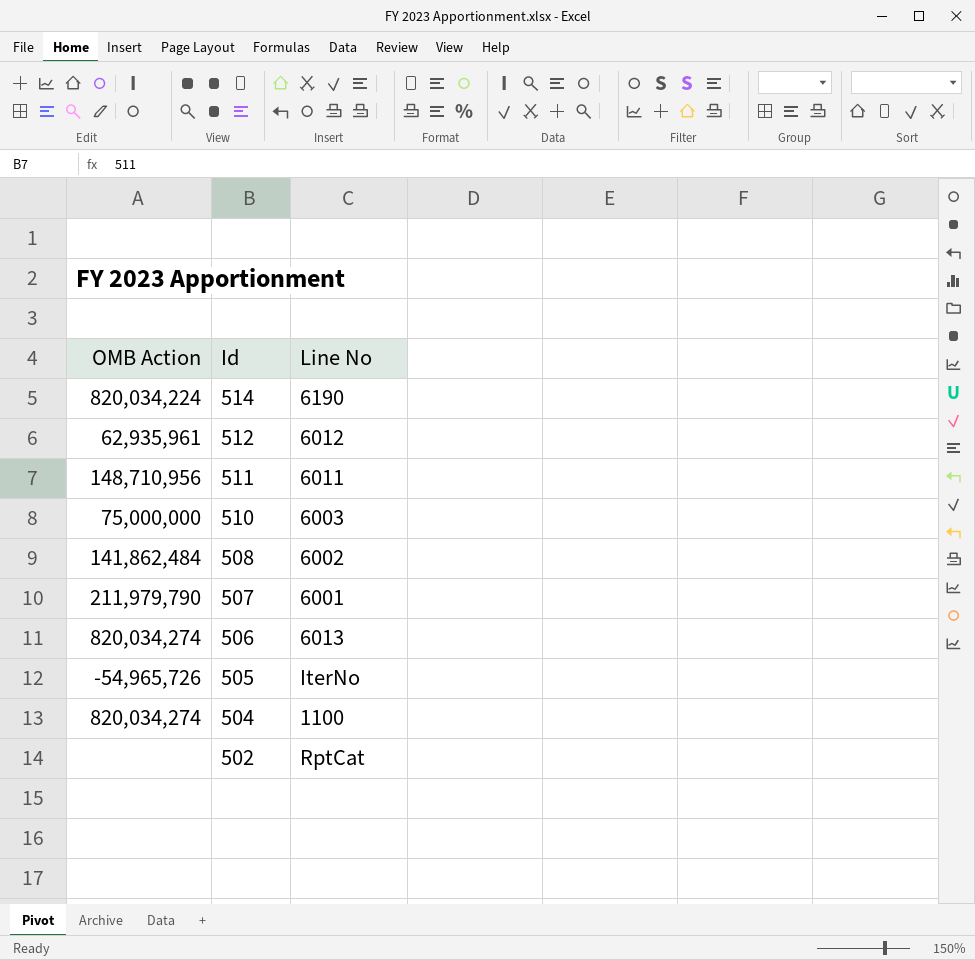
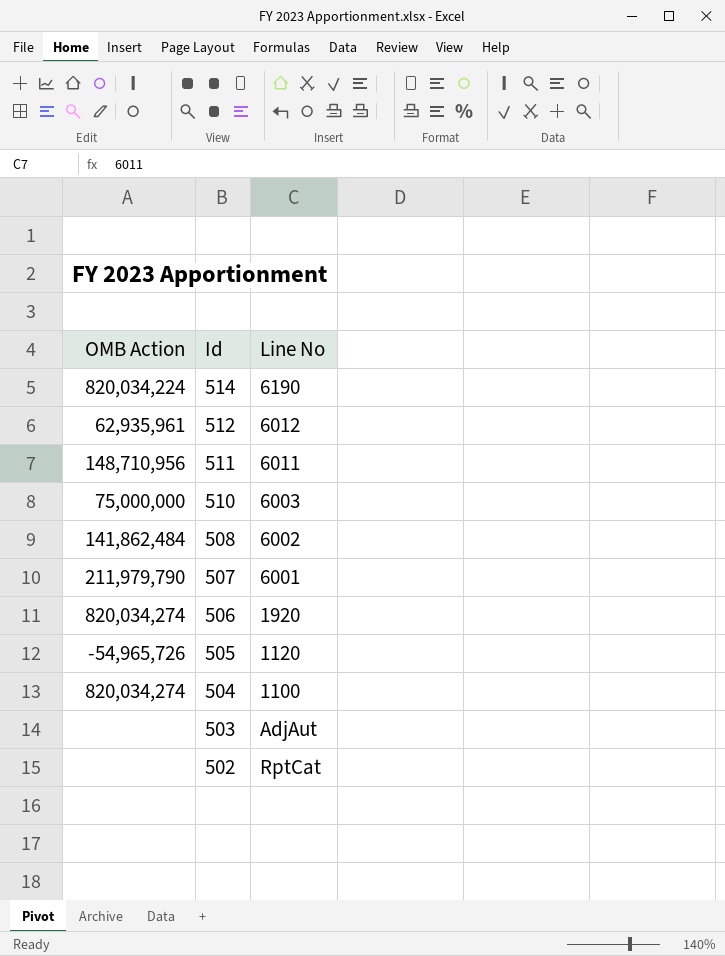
506 | Line No: 6013 -> 1920
505 | Line No: IterNo -> 1120
row 503: none -> none | AdjAut

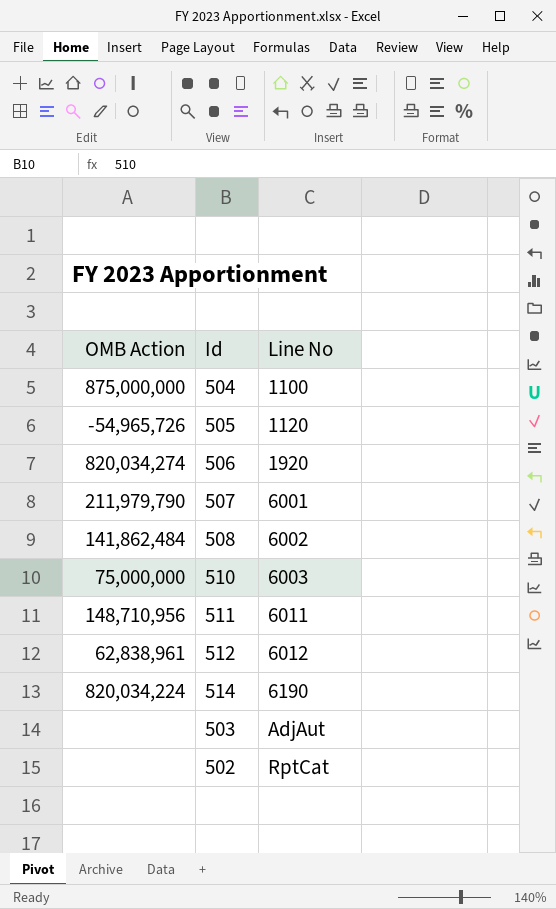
row order: Id descending -> Line No ascending
504 | OMB Action: 820,034,274 -> 875,000,000
512 | OMB Action: 62,935,961 -> 62,838,961

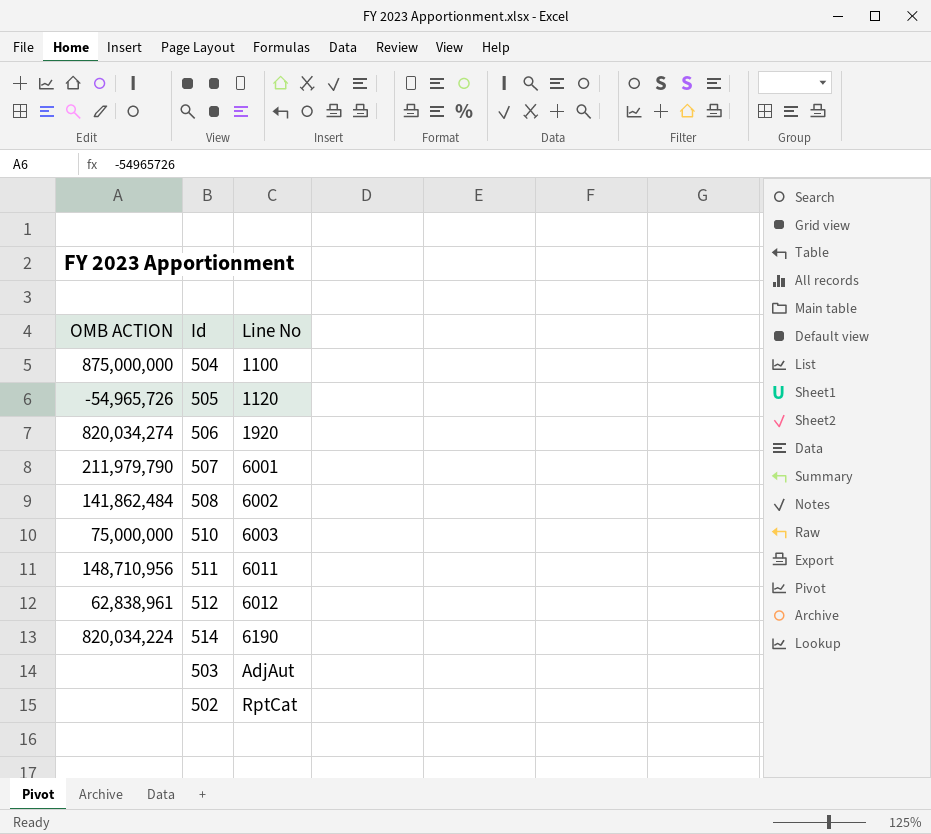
column name: OMB Action -> OMB ACTION

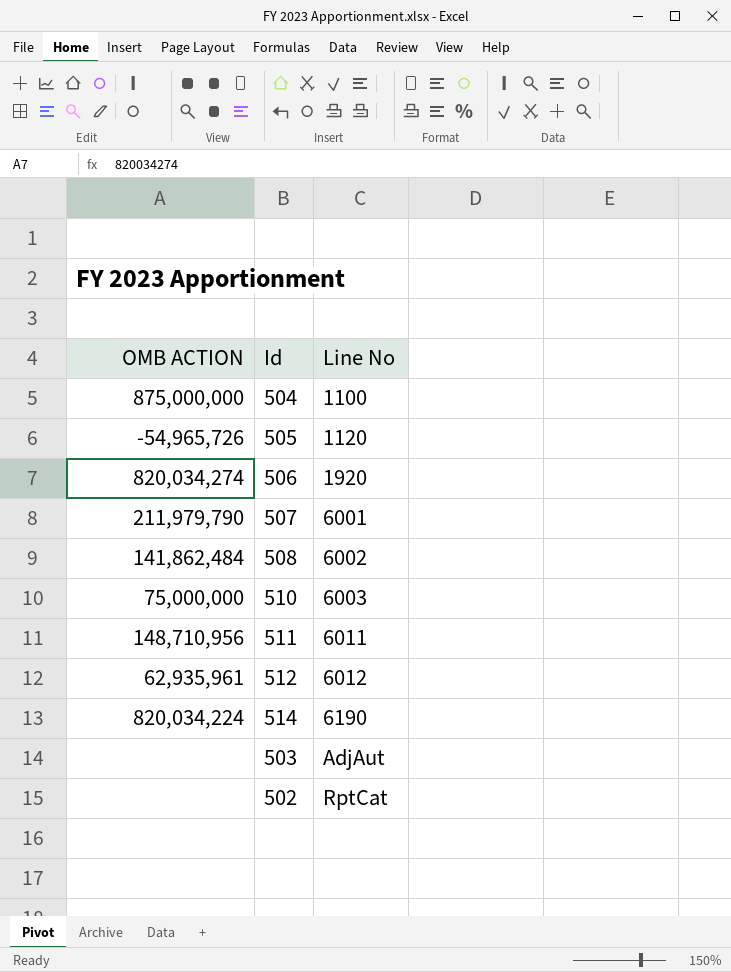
512 | OMB ACTION: 62,838,961 -> 62,935,961

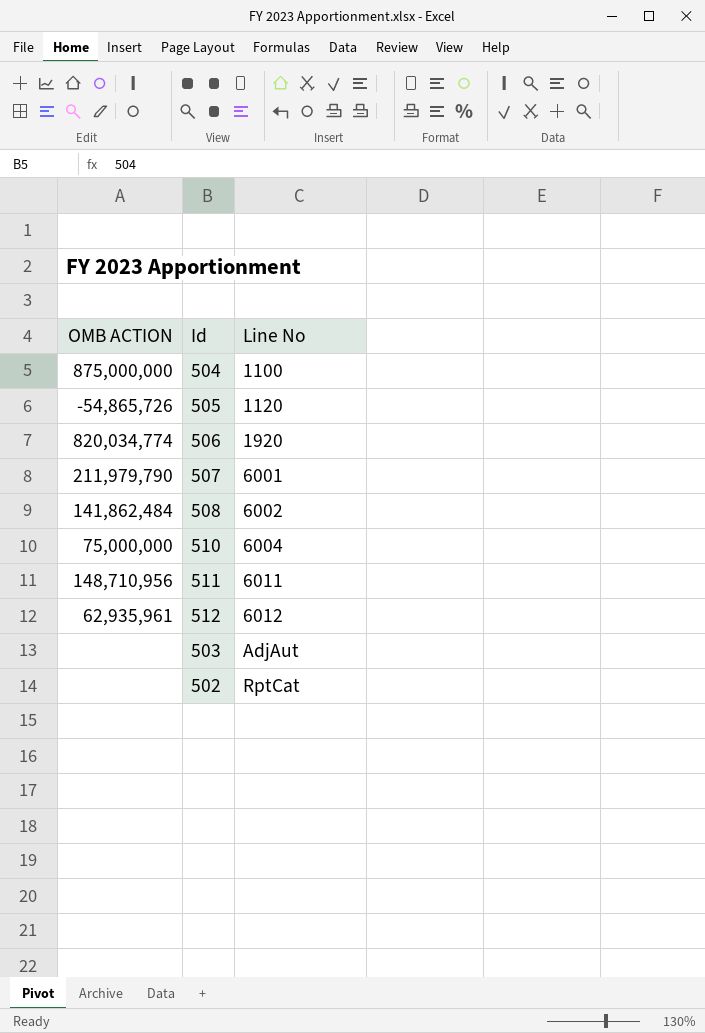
row 514: 820,034,224 | 6190 -> none
505 | OMB ACTION: -54,965,726 -> -54,865,726
506 | OMB ACTION: 820,034,274 -> 820,034,774
510 | Line No: 6003 -> 6004

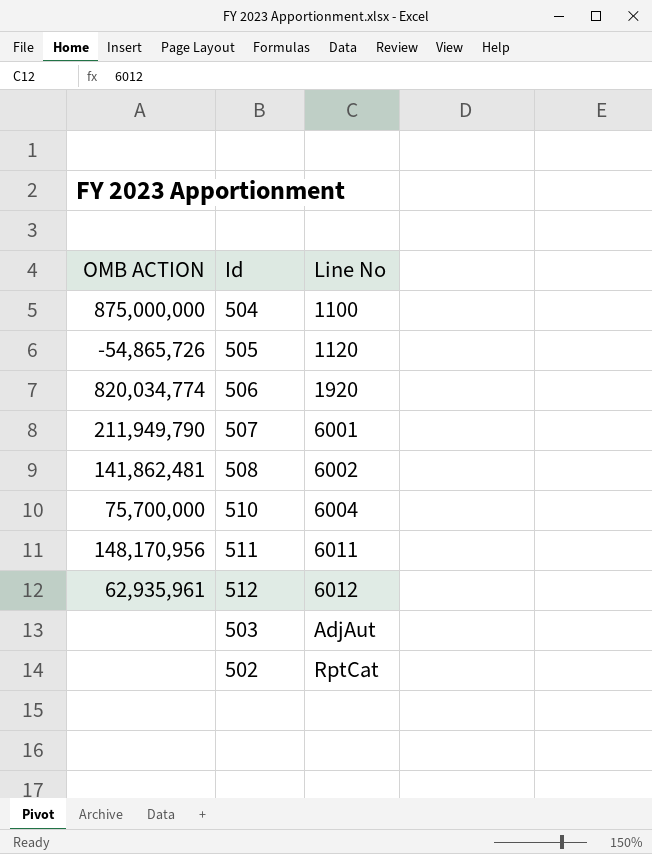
507 | OMB ACTION: 211,979,790 -> 211,949,790
508 | OMB ACTION: 141,862,484 -> 141,862,481
510 | OMB ACTION: 75,000,000 -> 75,700,000
511 | OMB ACTION: 148,710,956 -> 148,170,956

